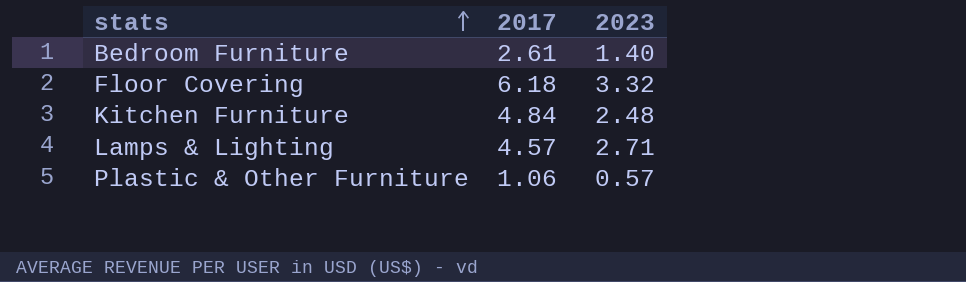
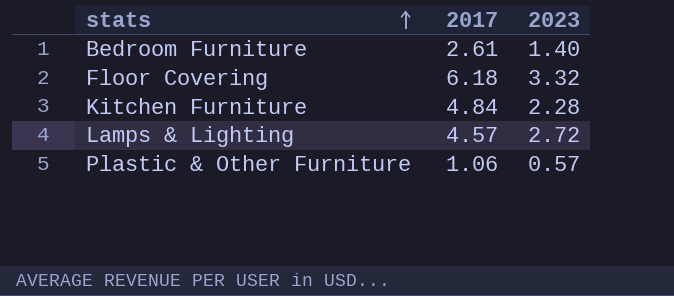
Kitchen Furniture | 2023: 2.48 -> 2.28
Lamps & Lighting | 2023: 2.71 -> 2.72

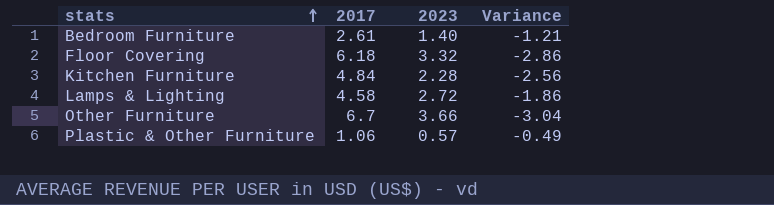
column Variance | formula: none -> [2023] - [2017]
Lamps & Lighting | 2017: 4.57 -> 4.58
row Other Furniture: none -> 6.7 | 3.66 | -3.04

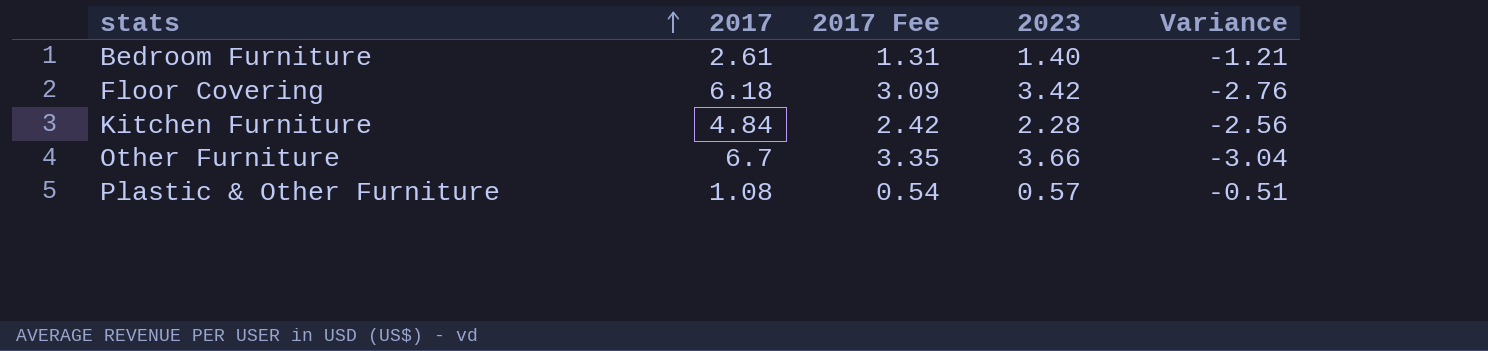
column 2017 Fee | formula: none -> [2017] * 0.5
row Lamps & Lighting: 4.58 | 2.72 | -1.86 -> none
Floor Covering | 2023: 3.32 -> 3.42
Floor Covering | Variance: -2.86 -> -2.76
Plastic & Other Furniture | 2017: 1.06 -> 1.08
Plastic & Other Furniture | Variance: -0.49 -> -0.51

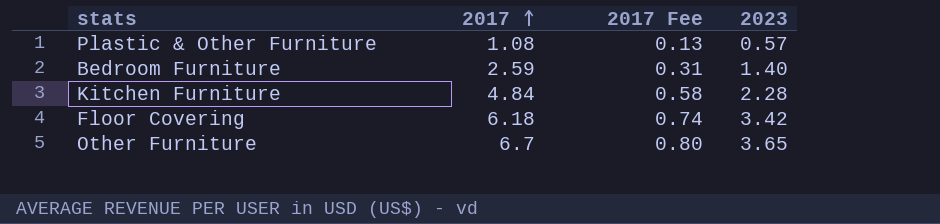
row order: stats ascending -> 2017 ascending
column Variance | formula: [2023] - [2017] -> none
column 2017 Fee | formula: [2017] * 0.5 -> [2017] * 0.12
Bedroom Furniture | 2017: 2.61 -> 2.59
Other Furniture | 2023: 3.66 -> 3.65

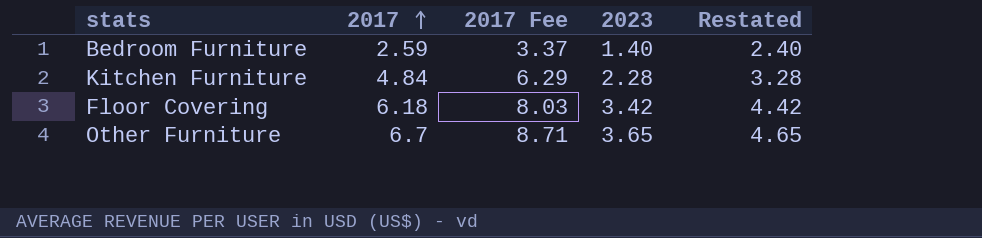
column 2017 Fee | formula: [2017] * 0.12 -> [2017] * 1.3
column Restated | formula: none -> [2023] + 1
row Plastic & Other Furniture: 1.08 | 0.13 | 0.57 -> none

